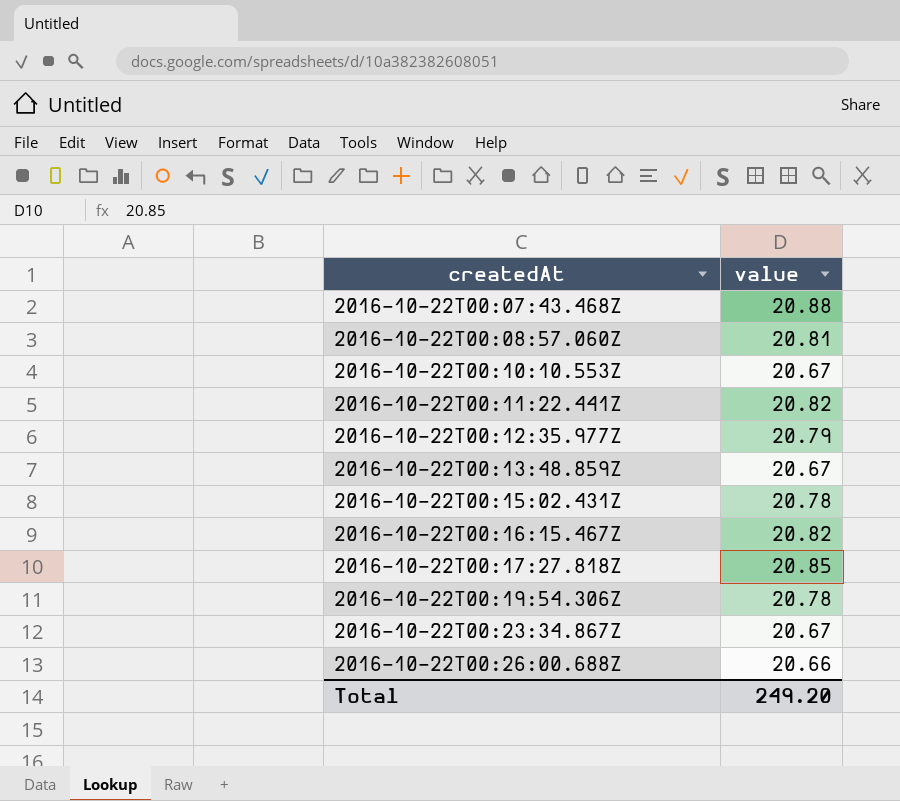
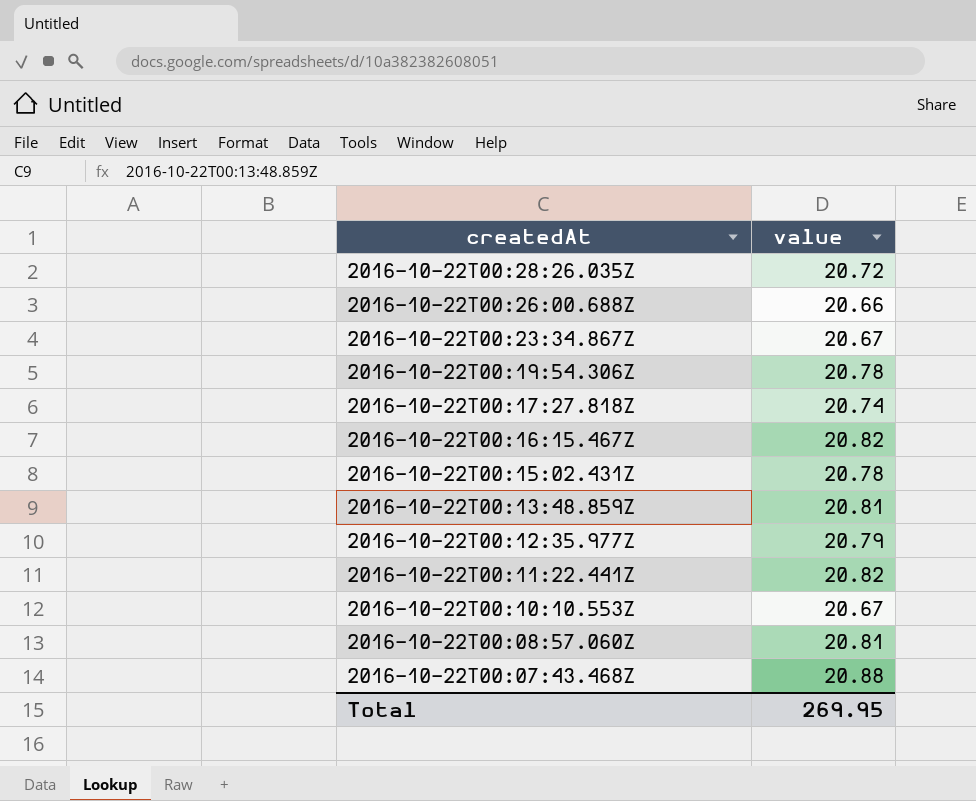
row order: createdAt ascending -> createdAt descending
row 2016-10-22T00:28:26.035Z: none -> 20.72
2016-10-22T00:17:27.818Z | value: 20.85 -> 20.74
2016-10-22T00:13:48.859Z | value: 20.67 -> 20.81
Total | value: 249.20 -> 269.95

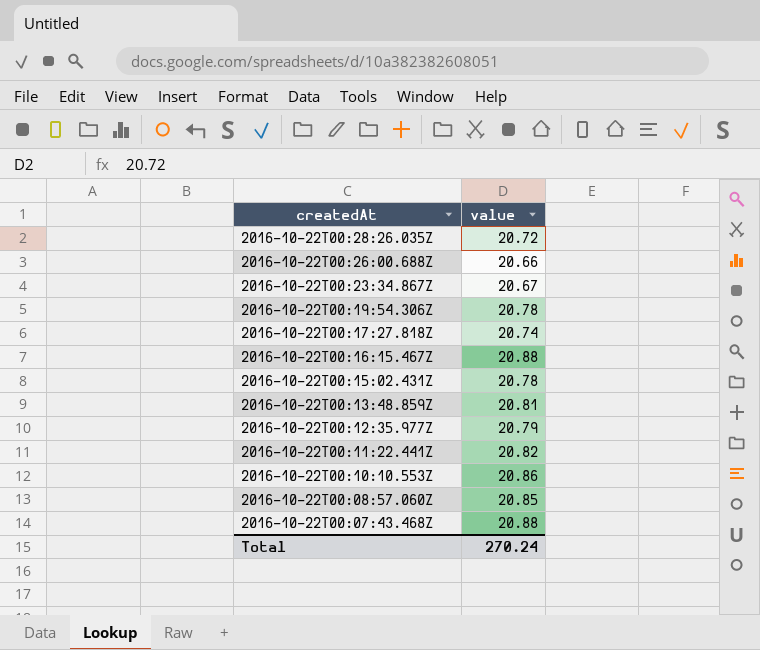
2016-10-22T00:16:15.467Z | value: 20.82 -> 20.88
2016-10-22T00:10:10.553Z | value: 20.67 -> 20.86
2016-10-22T00:08:57.060Z | value: 20.81 -> 20.85
Total | value: 269.95 -> 270.24

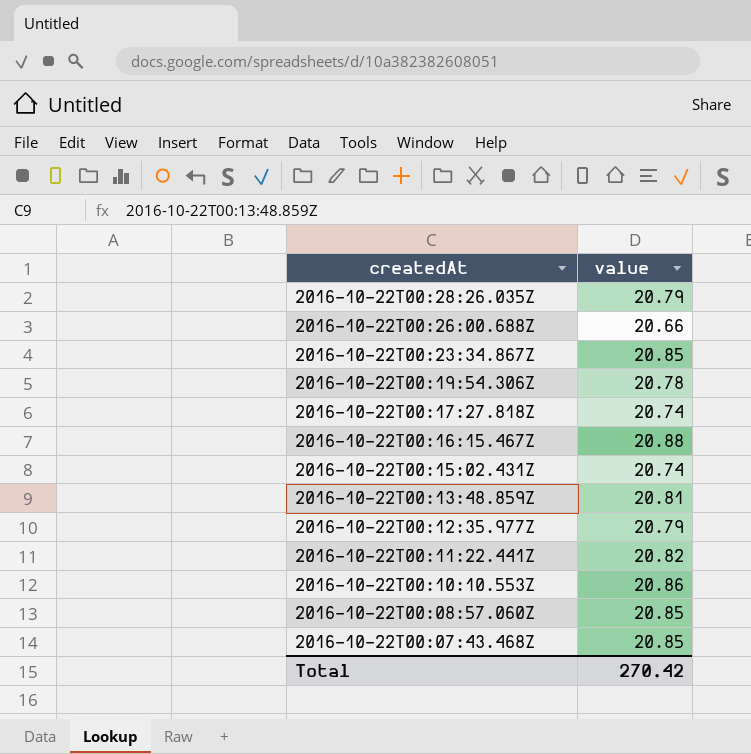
2016-10-22T00:28:26.035Z | value: 20.72 -> 20.79
2016-10-22T00:23:34.867Z | value: 20.67 -> 20.85
2016-10-22T00:15:02.431Z | value: 20.78 -> 20.74
2016-10-22T00:07:43.468Z | value: 20.88 -> 20.85
Total | value: 270.24 -> 270.42

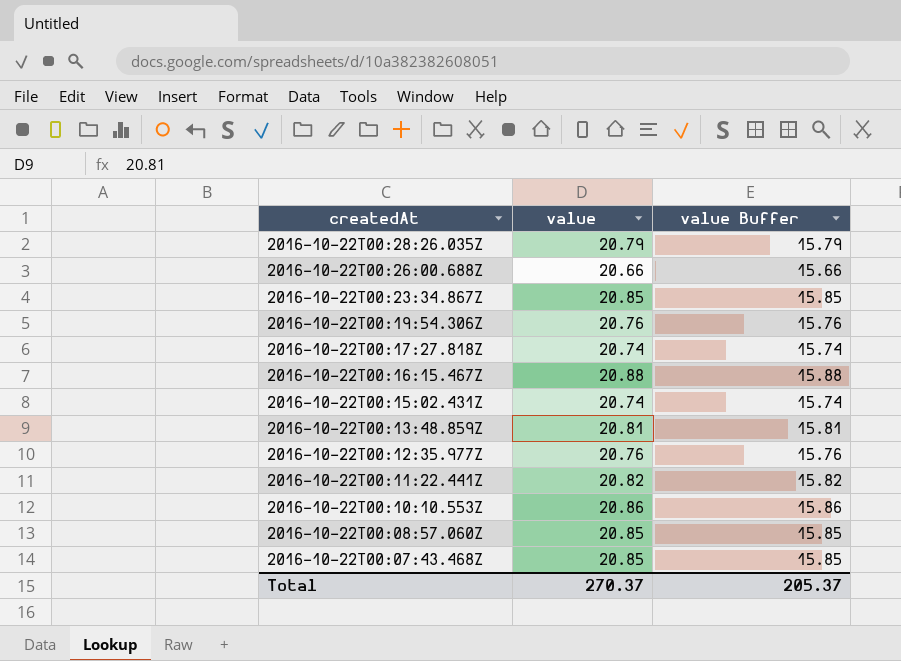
column value Buffer | formula: none -> [value] - 5
2016-10-22T00:19:54.306Z | value: 20.78 -> 20.76
2016-10-22T00:12:35.977Z | value: 20.79 -> 20.76
Total | value: 270.42 -> 270.37

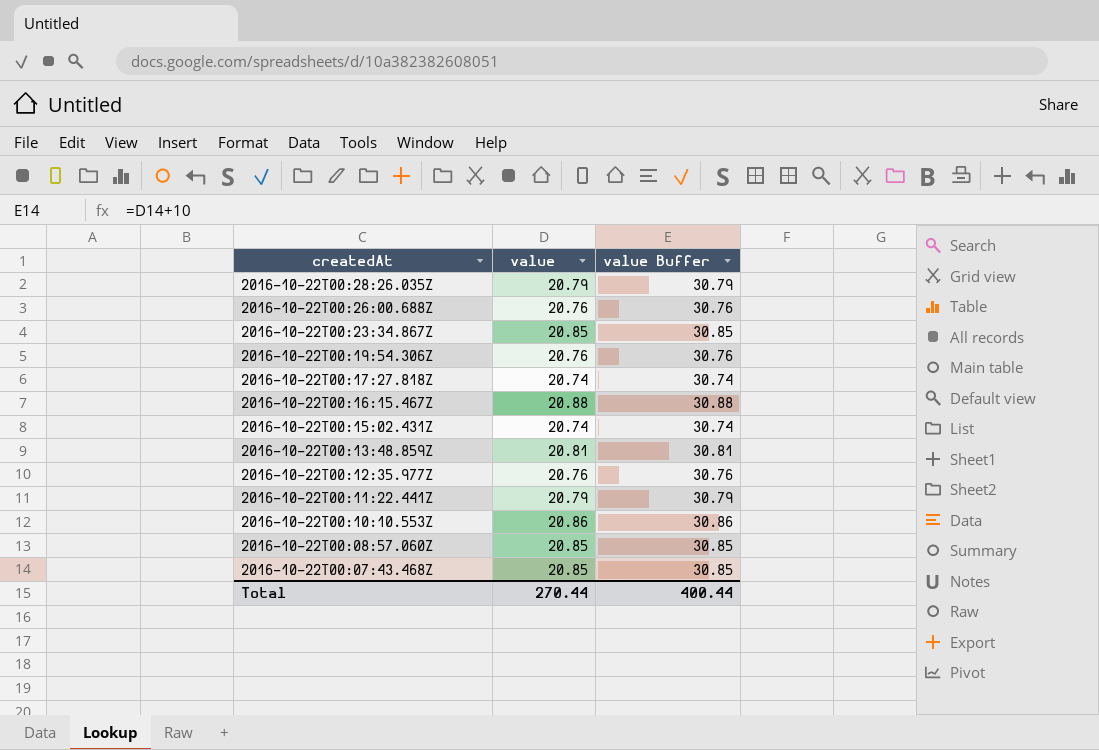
column value Buffer | formula: [value] - 5 -> [value] + 10
2016-10-22T00:26:00.688Z | value: 20.66 -> 20.76
2016-10-22T00:11:22.441Z | value: 20.82 -> 20.79
Total | value: 270.37 -> 270.44
Total | value Buffer: 205.37 -> 400.44

